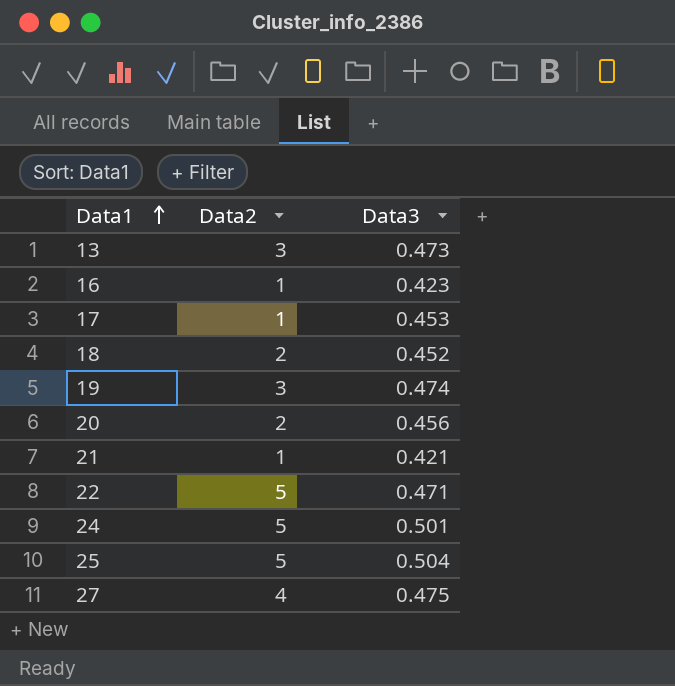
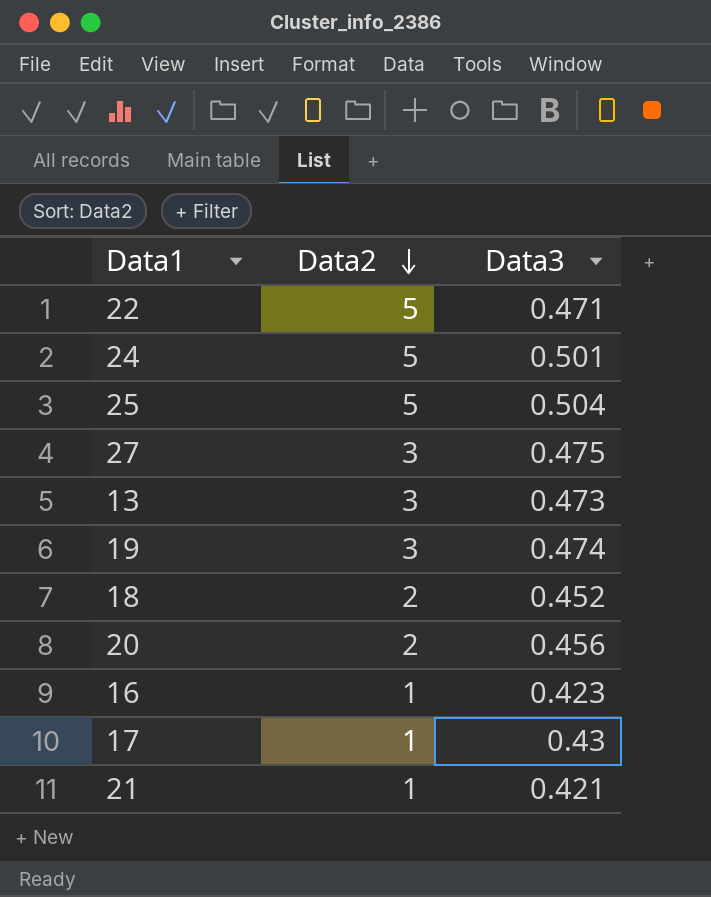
row order: Data1 ascending -> Data2 descending
27 | Data2: 4 -> 3
17 | Data3: 0.453 -> 0.43

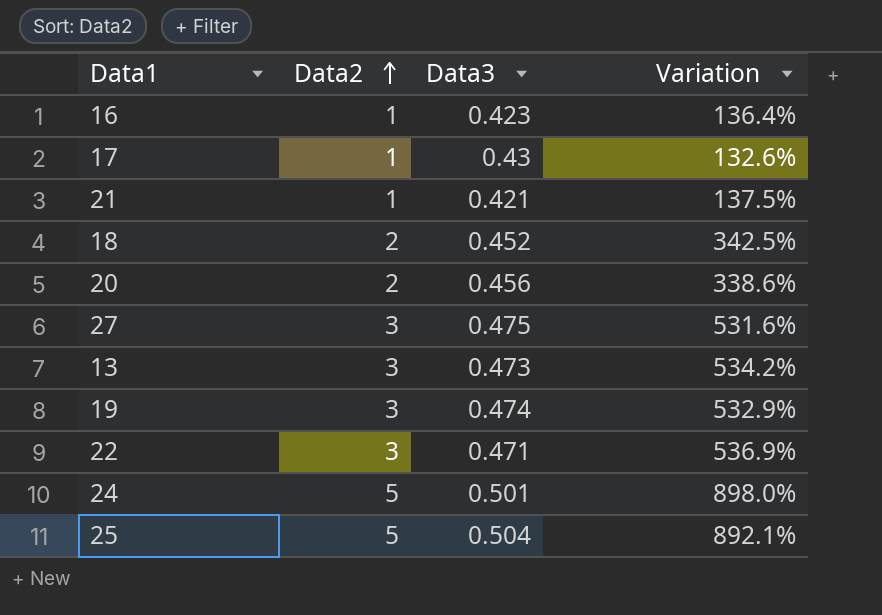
row order: Data2 descending -> Data2 ascending
column Variation | formula: none -> ([Data2] - [Data3]) / [Data3]
22 | Data2: 5 -> 3

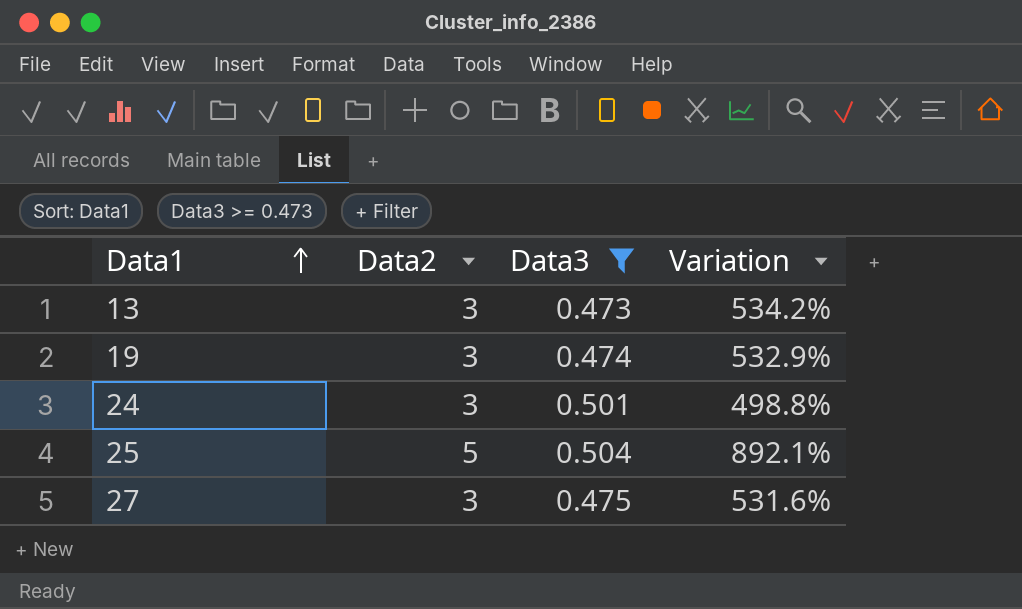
filter: none -> Data3 >= 0.473
row order: Data2 ascending -> Data1 ascending
24 | Data2: 5 -> 3
24 | Variation: 898.0% -> 498.8%

